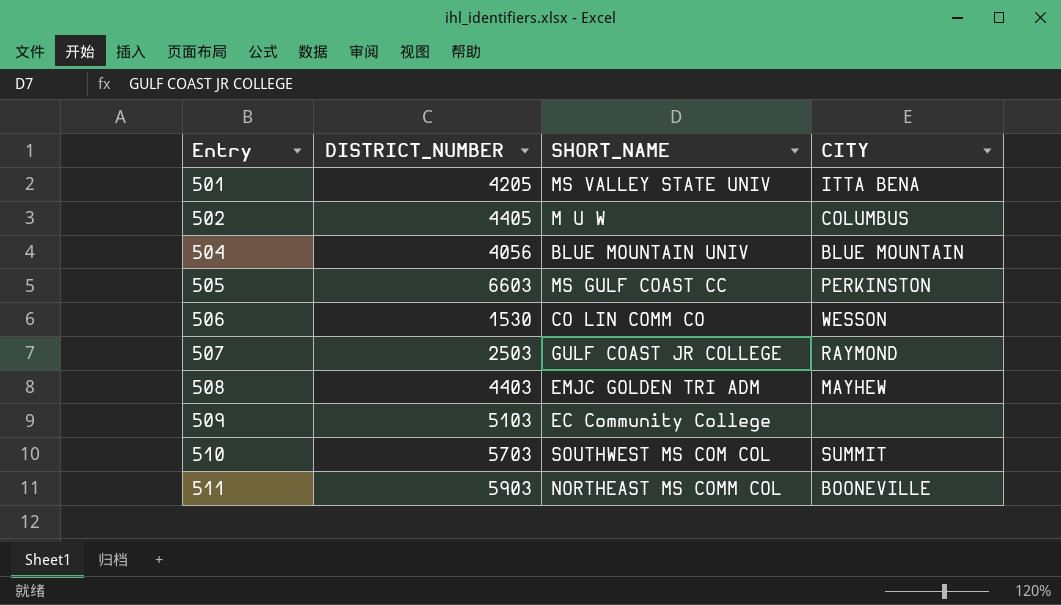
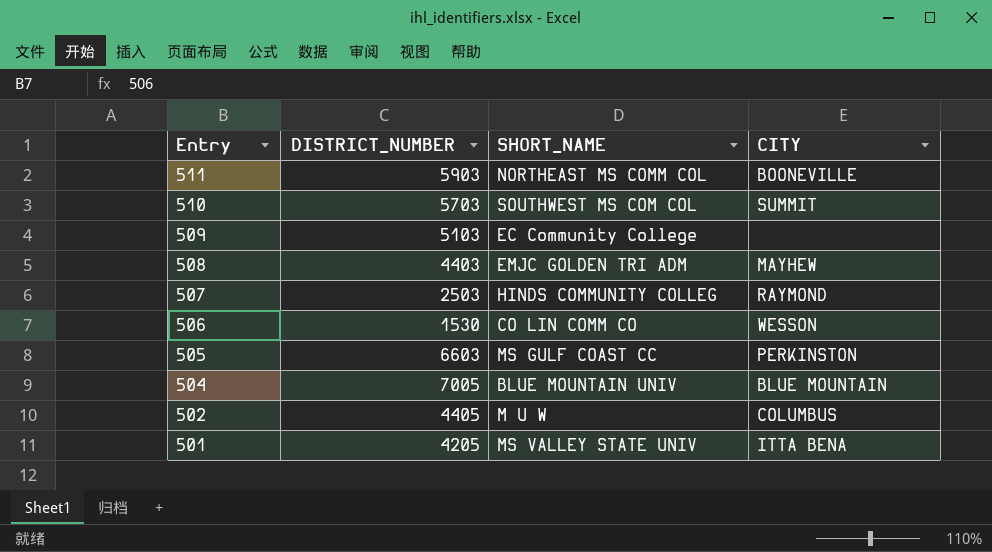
row order: Entry ascending -> Entry descending
507 | SHORT_NAME: GULF COAST JR COLLEGE -> HINDS COMMUNITY COLLEG
504 | DISTRICT_NUMBER: 4056 -> 7005

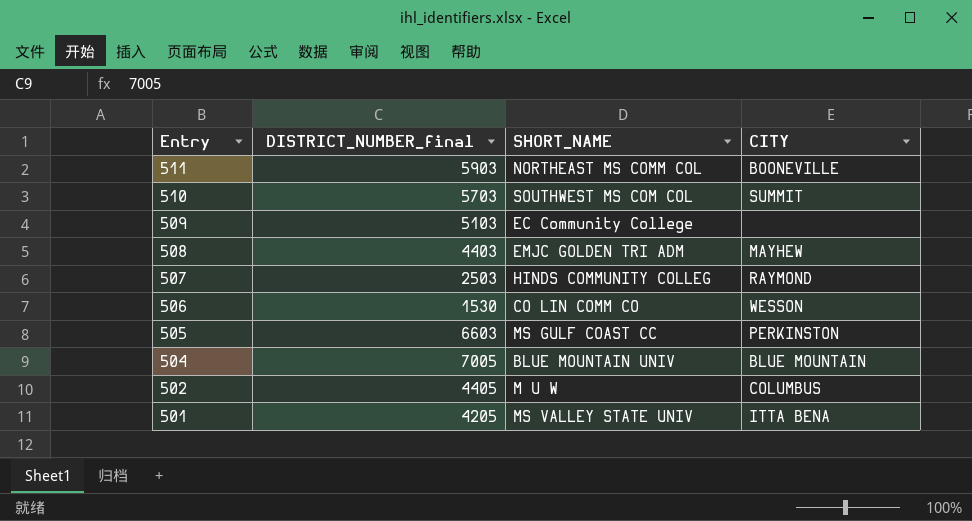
column name: DISTRICT_NUMBER -> DISTRICT_NUMBER_final

